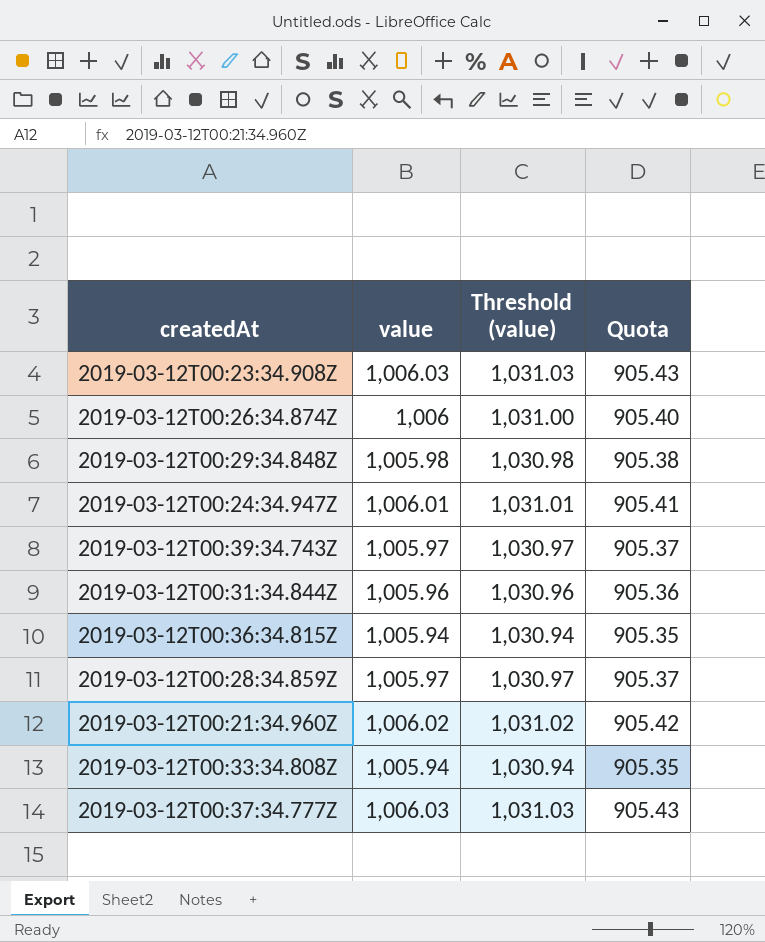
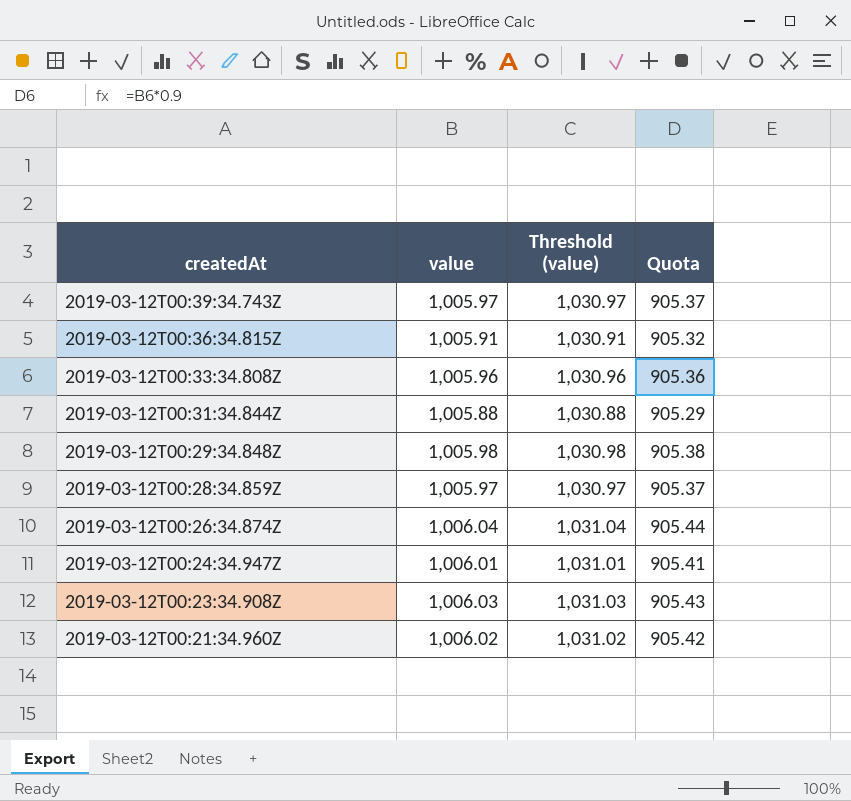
row order: none -> createdAt descending
row 2019-03-12T00:37:34.777Z: 1,006.03 | 1,031.03 | 905.43 -> none
2019-03-12T00:36:34.815Z | value: 1,005.94 -> 1,005.91
2019-03-12T00:36:34.815Z | Threshold (value): 1,030.94 -> 1,030.91
2019-03-12T00:36:34.815Z | Quota: 905.35 -> 905.32
2019-03-12T00:33:34.808Z | value: 1,005.94 -> 1,005.96
2019-03-12T00:33:34.808Z | Threshold (value): 1,030.94 -> 1,030.96
2019-03-12T00:33:34.808Z | Quota: 905.35 -> 905.36
2019-03-12T00:31:34.844Z | value: 1,005.96 -> 1,005.88
2019-03-12T00:31:34.844Z | Threshold (value): 1,030.96 -> 1,030.88
2019-03-12T00:31:34.844Z | Quota: 905.36 -> 905.29
2019-03-12T00:26:34.874Z | value: 1,006 -> 1,006.04
2019-03-12T00:26:34.874Z | Threshold (value): 1,031.00 -> 1,031.04
2019-03-12T00:26:34.874Z | Quota: 905.40 -> 905.44

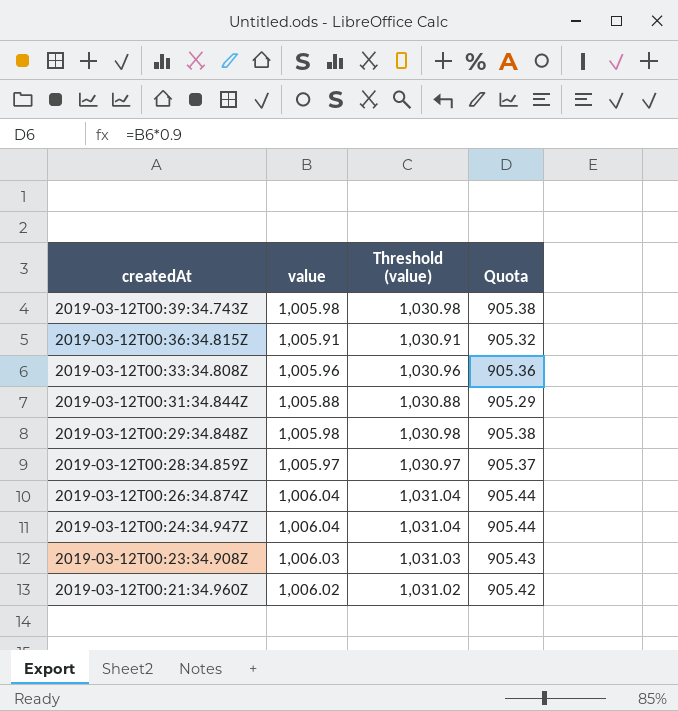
2019-03-12T00:39:34.743Z | value: 1,005.97 -> 1,005.98
2019-03-12T00:39:34.743Z | Threshold (value): 1,030.97 -> 1,030.98
2019-03-12T00:39:34.743Z | Quota: 905.37 -> 905.38
2019-03-12T00:24:34.947Z | value: 1,006.01 -> 1,006.04
2019-03-12T00:24:34.947Z | Threshold (value): 1,031.01 -> 1,031.04
2019-03-12T00:24:34.947Z | Quota: 905.41 -> 905.44

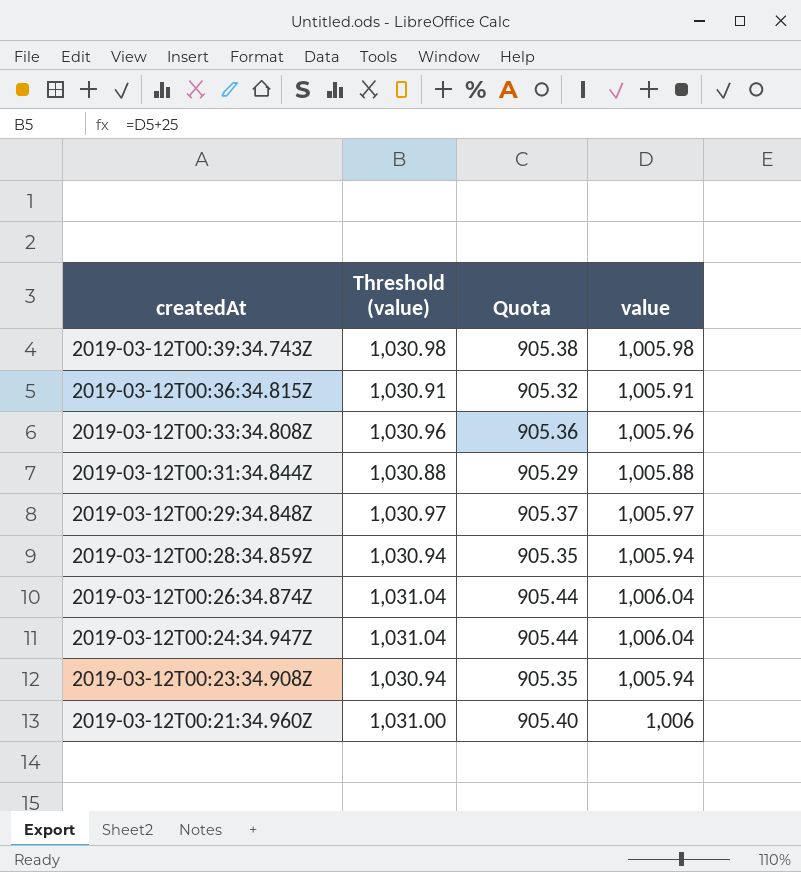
column value | position: 2 -> 4
2019-03-12T00:29:34.848Z | Threshold (value): 1,030.98 -> 1,030.97
2019-03-12T00:29:34.848Z | Quota: 905.38 -> 905.37
2019-03-12T00:29:34.848Z | value: 1,005.98 -> 1,005.97
2019-03-12T00:28:34.859Z | Threshold (value): 1,030.97 -> 1,030.94
2019-03-12T00:28:34.859Z | Quota: 905.37 -> 905.35
2019-03-12T00:28:34.859Z | value: 1,005.97 -> 1,005.94
2019-03-12T00:23:34.908Z | Threshold (value): 1,031.03 -> 1,030.94
2019-03-12T00:23:34.908Z | Quota: 905.43 -> 905.35
2019-03-12T00:23:34.908Z | value: 1,006.03 -> 1,005.94
2019-03-12T00:21:34.960Z | Threshold (value): 1,031.02 -> 1,031.00
2019-03-12T00:21:34.960Z | Quota: 905.42 -> 905.40
2019-03-12T00:21:34.960Z | value: 1,006.02 -> 1,006

